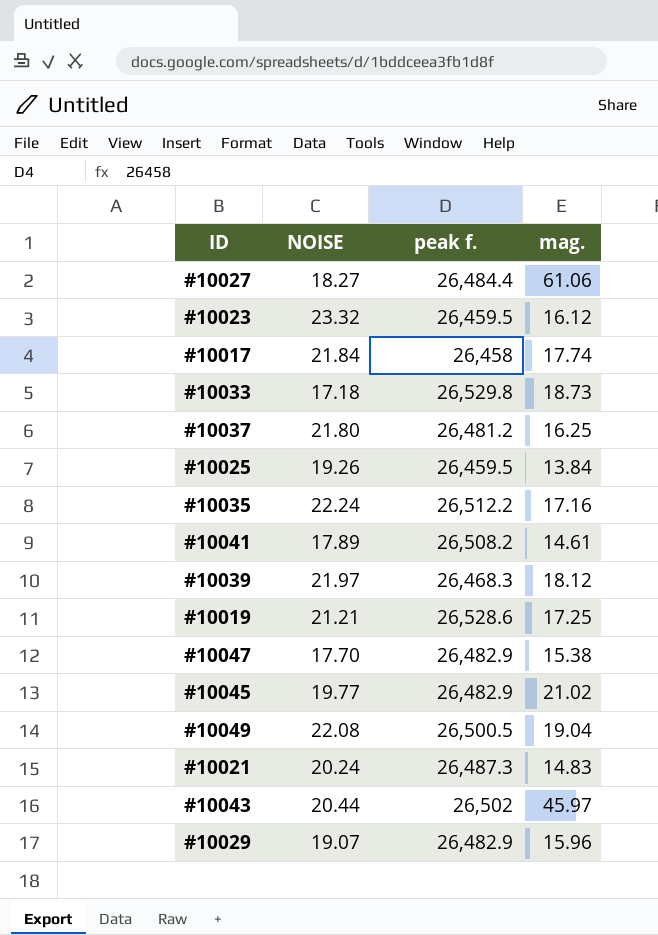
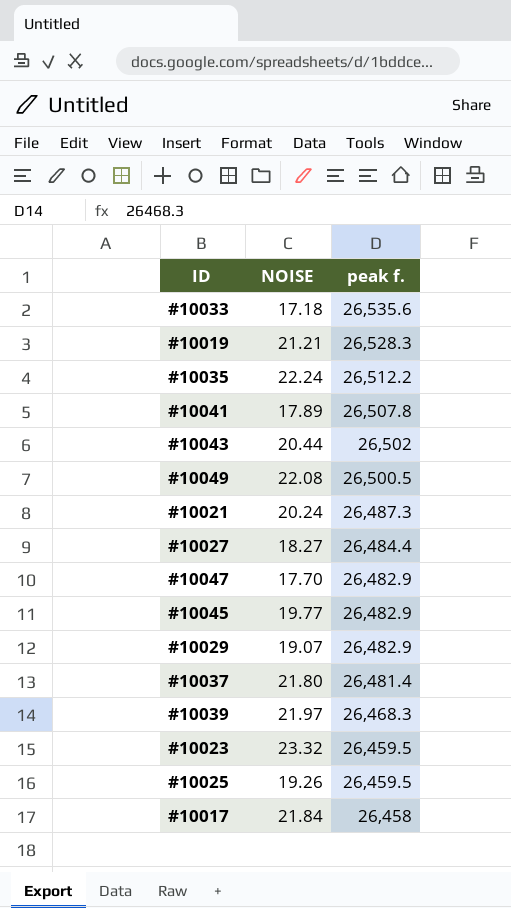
row order: none -> peak f. descending
column mag. | position: 4 -> none
#10033 | peak f.: 26,529.8 -> 26,535.6
#10019 | peak f.: 26,528.6 -> 26,528.3
#10041 | peak f.: 26,508.2 -> 26,507.8
#10037 | peak f.: 26,481.2 -> 26,481.4

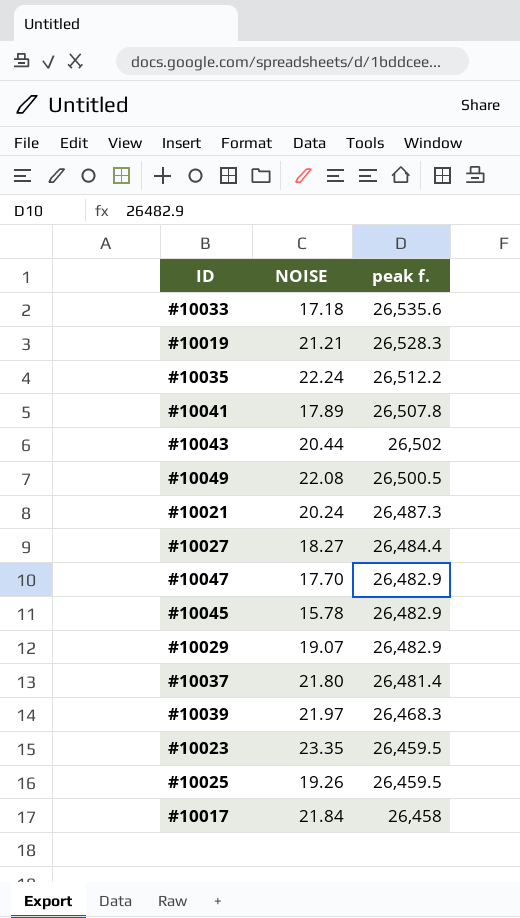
#10045 | NOISE: 19.77 -> 15.78
#10023 | NOISE: 23.32 -> 23.35

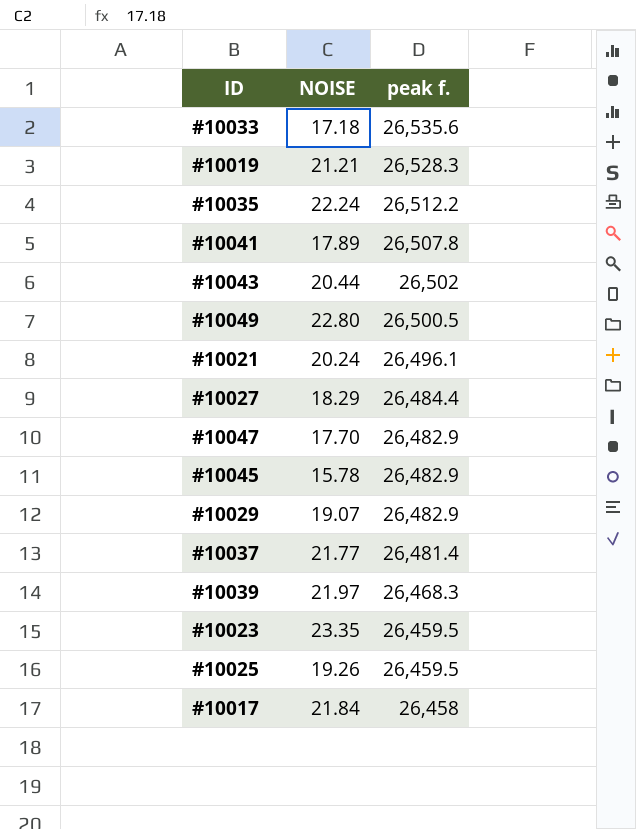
#10049 | NOISE: 22.08 -> 22.80
#10021 | peak f.: 26,487.3 -> 26,496.1
#10027 | NOISE: 18.27 -> 18.29
#10037 | NOISE: 21.80 -> 21.77

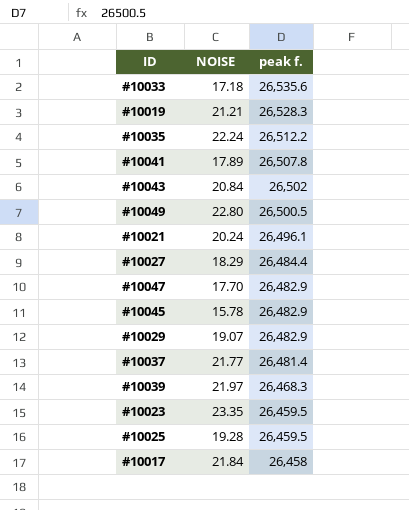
#10043 | NOISE: 20.44 -> 20.84
#10025 | NOISE: 19.26 -> 19.28

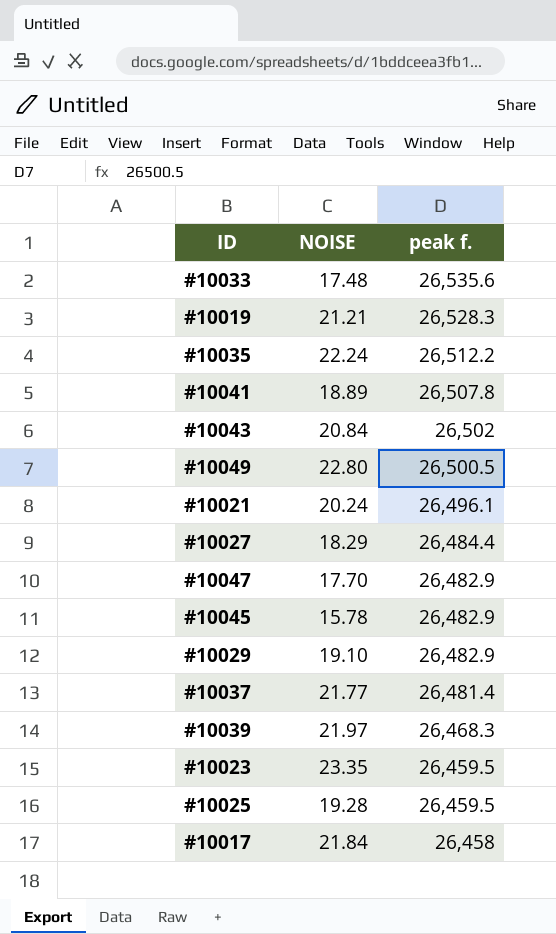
#10033 | NOISE: 17.18 -> 17.48
#10041 | NOISE: 17.89 -> 18.89
#10029 | NOISE: 19.07 -> 19.10

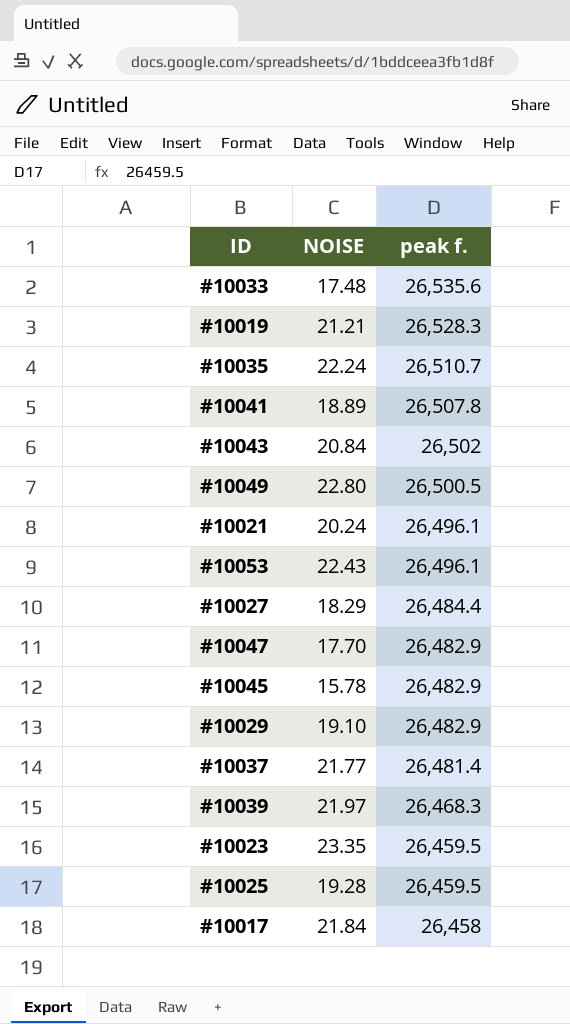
#10035 | peak f.: 26,512.2 -> 26,510.7
row #10053: none -> 22.43 | 26,496.1

